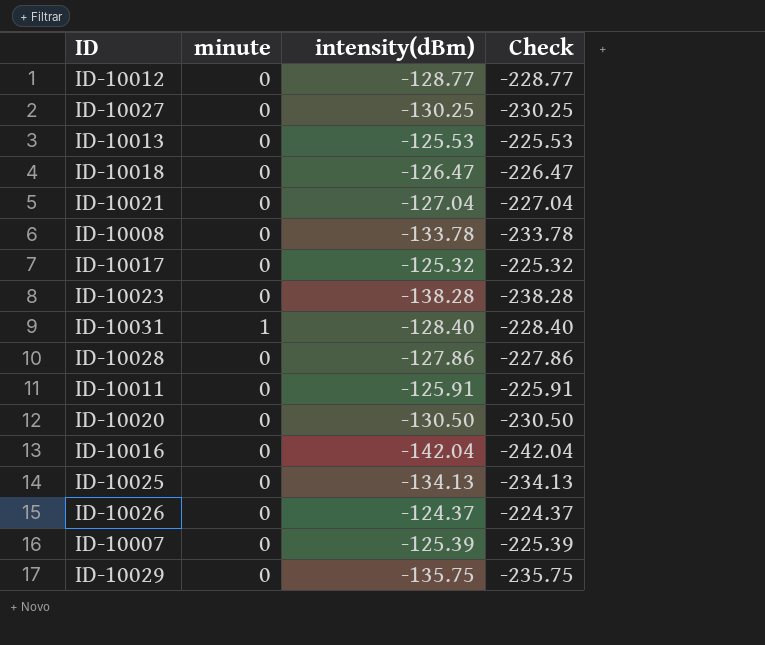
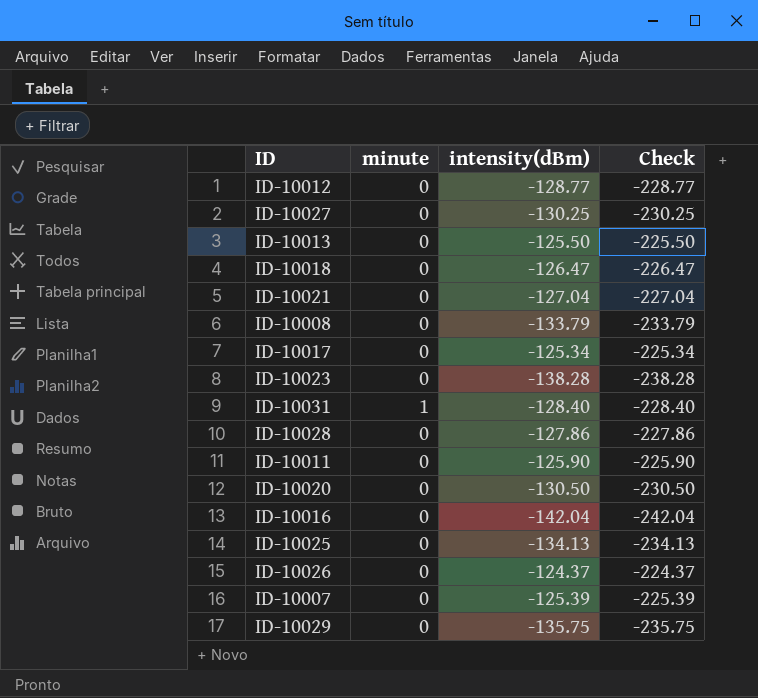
ID-10013 | intensity(dBm): -125.53 -> -125.50
ID-10013 | Check: -225.53 -> -225.50
ID-10008 | intensity(dBm): -133.78 -> -133.79
ID-10008 | Check: -233.78 -> -233.79
ID-10017 | intensity(dBm): -125.32 -> -125.34
ID-10017 | Check: -225.32 -> -225.34
ID-10011 | intensity(dBm): -125.91 -> -125.90
ID-10011 | Check: -225.91 -> -225.90

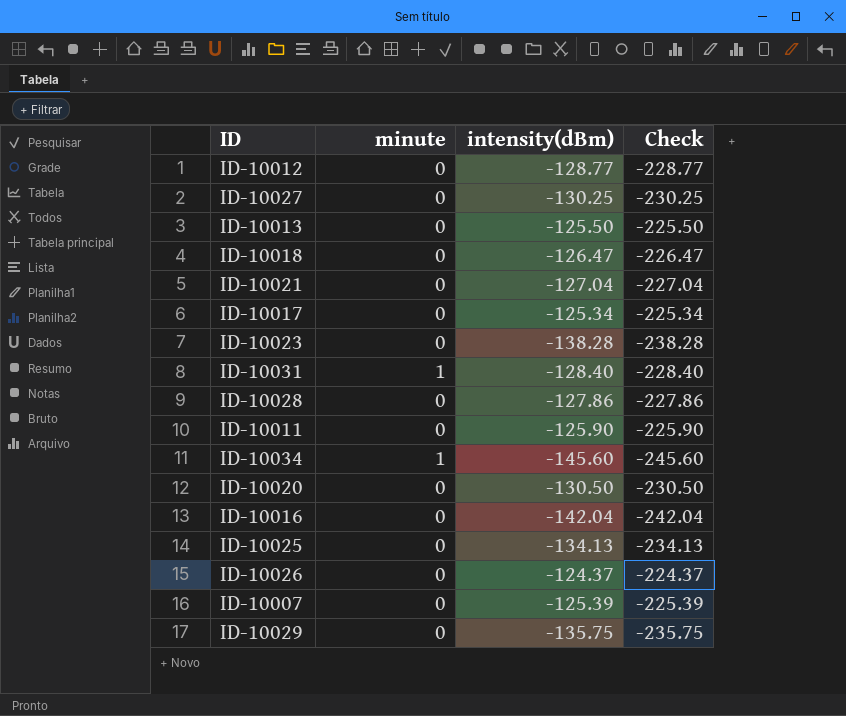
row ID-10008: 0 | -133.79 | -233.79 -> none
row ID-10034: none -> 1 | -145.60 | -245.60

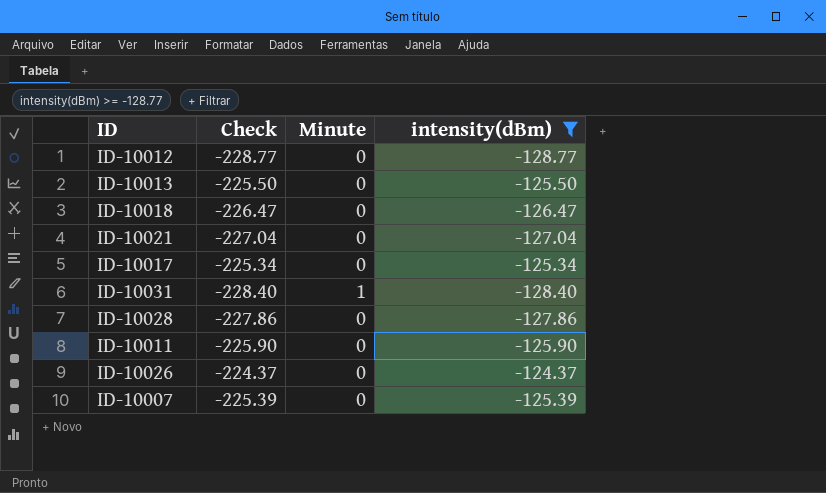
filter: none -> intensity(dBm) >= -128.77
column Check | position: 4 -> 2
column name: minute -> Minute

